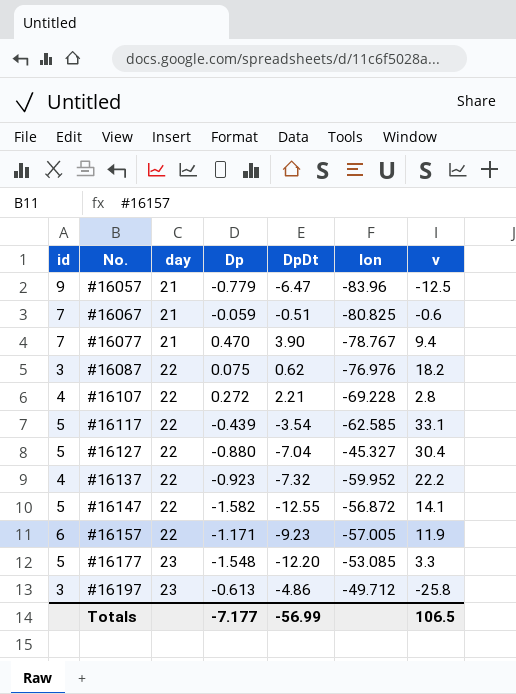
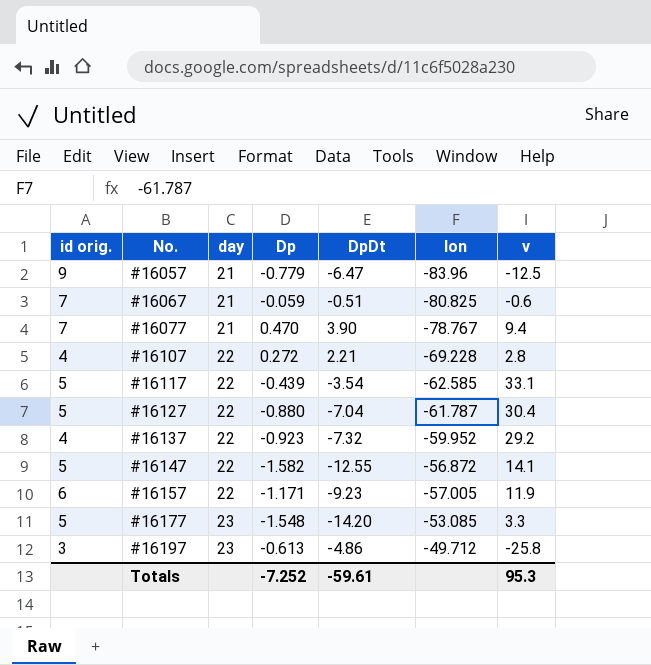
column name: id -> id orig.
row #16087: 3 | 22 | 0.075 | 0.62 | -76.976 | 18.2 -> none
#16127 | lon: -45.327 -> -61.787
#16137 | v: 22.2 -> 29.2
#16177 | DpDt: -12.20 -> -14.20
Totals | Dp: -7.177 -> -7.252
Totals | DpDt: -56.99 -> -59.61
Totals | v: 106.5 -> 95.3

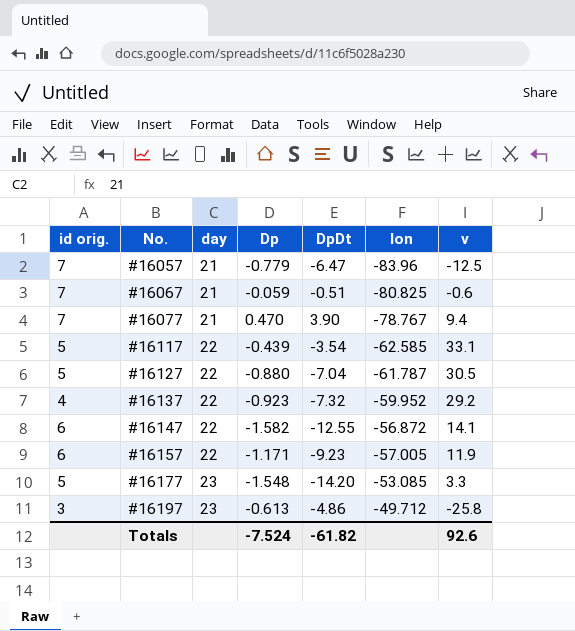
row #16107: 4 | 22 | 0.272 | 2.21 | -69.228 | 2.8 -> none
#16057 | id orig.: 9 -> 7
#16127 | v: 30.4 -> 30.5
#16147 | id orig.: 5 -> 6
Totals | Dp: -7.252 -> -7.524
Totals | DpDt: -59.61 -> -61.82
Totals | v: 95.3 -> 92.6

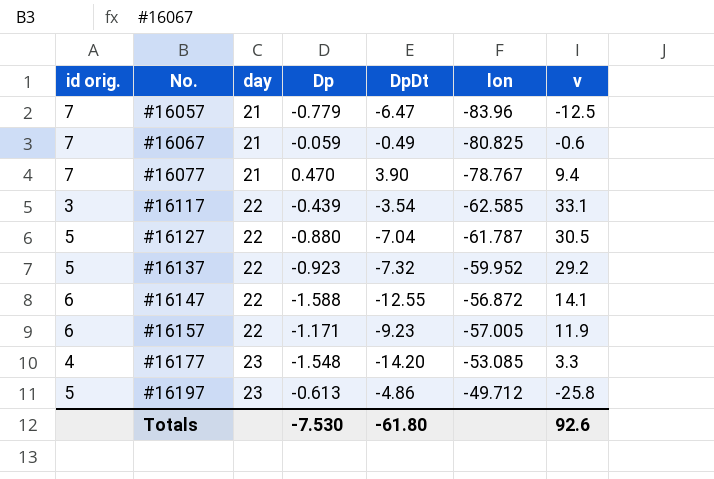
#16067 | DpDt: -0.51 -> -0.49
#16117 | id orig.: 5 -> 3
#16137 | id orig.: 4 -> 5
#16147 | Dp: -1.582 -> -1.588
#16177 | id orig.: 5 -> 4
#16197 | id orig.: 3 -> 5
Totals | Dp: -7.524 -> -7.530
Totals | DpDt: -61.82 -> -61.80

